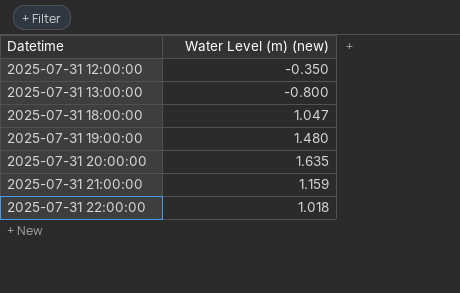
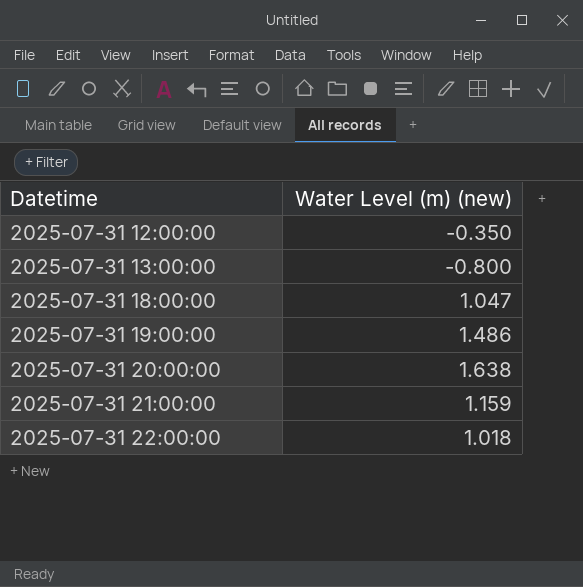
2025-07-31 19:00:00 | Water Level (m) (new): 1.480 -> 1.486
2025-07-31 20:00:00 | Water Level (m) (new): 1.635 -> 1.638

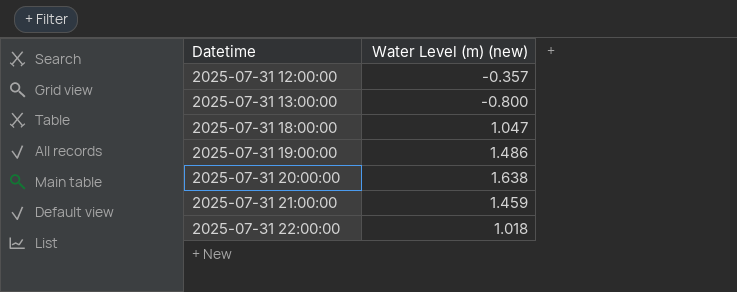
2025-07-31 12:00:00 | Water Level (m) (new): -0.350 -> -0.357
2025-07-31 21:00:00 | Water Level (m) (new): 1.159 -> 1.459

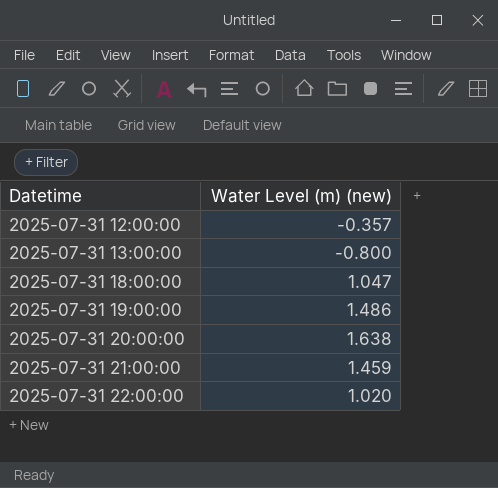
2025-07-31 22:00:00 | Water Level (m) (new): 1.018 -> 1.020

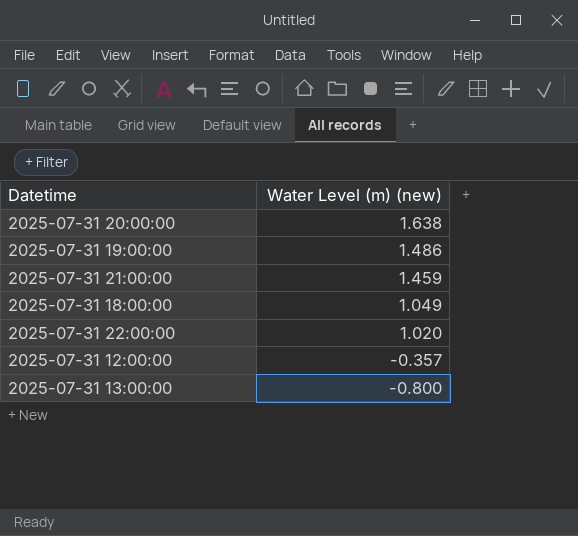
row order: Datetime ascending -> Water Level (m) (new) descending
2025-07-31 18:00:00 | Water Level (m) (new): 1.047 -> 1.049

